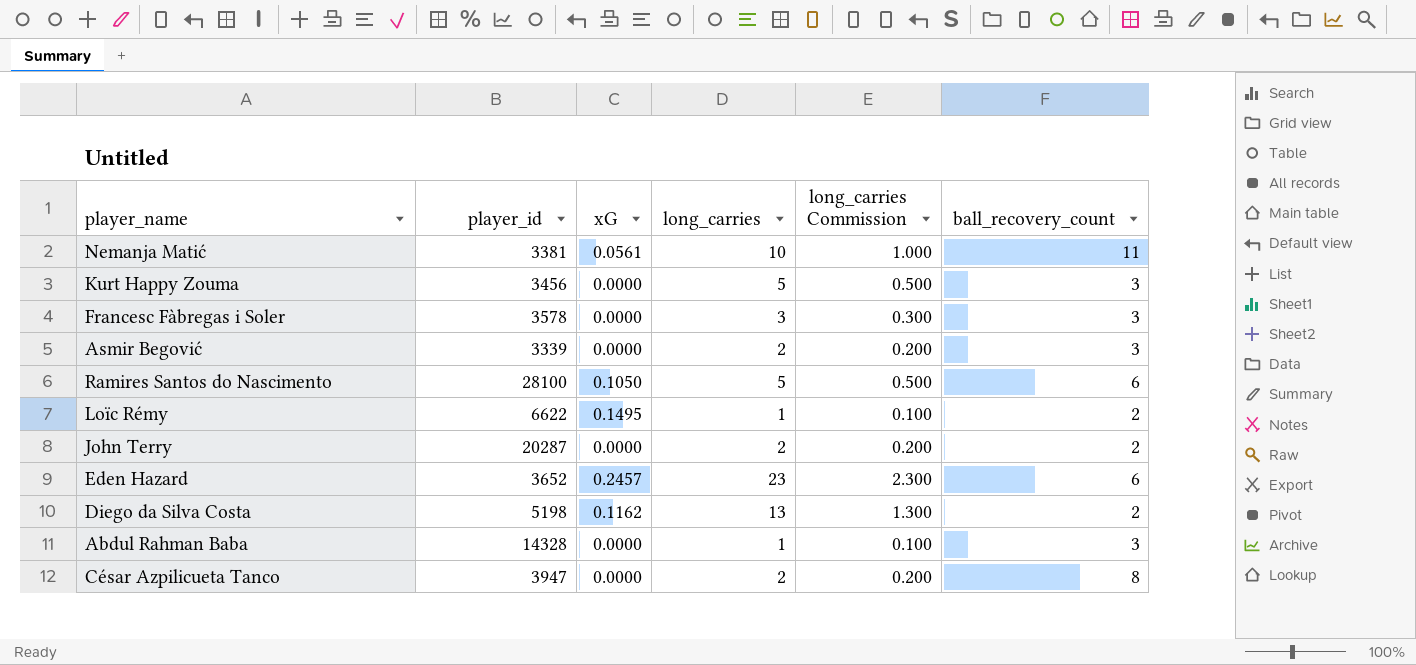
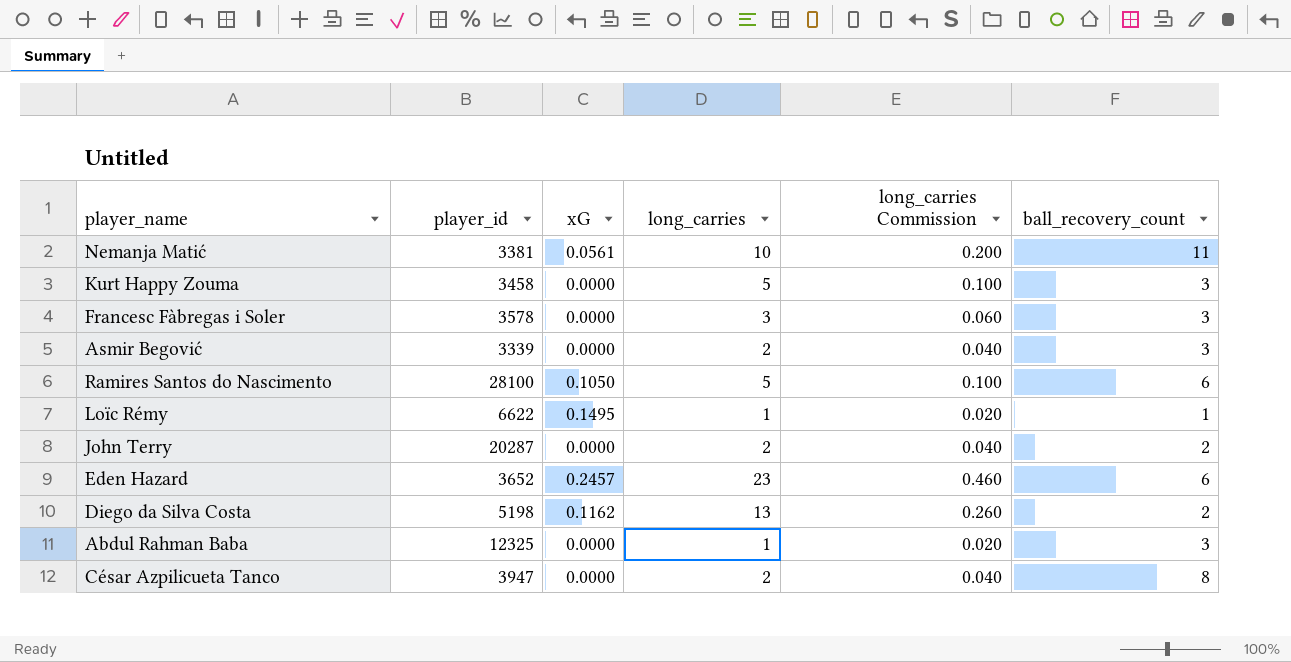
column long_carries Commission | formula: [long_carries] * 0.1 -> [long_carries] * 0.02
Kurt Happy Zouma | player_id: 3456 -> 3458
Loïc Rémy | ball_recovery_count: 2 -> 1
Abdul Rahman Baba | player_id: 14328 -> 12325

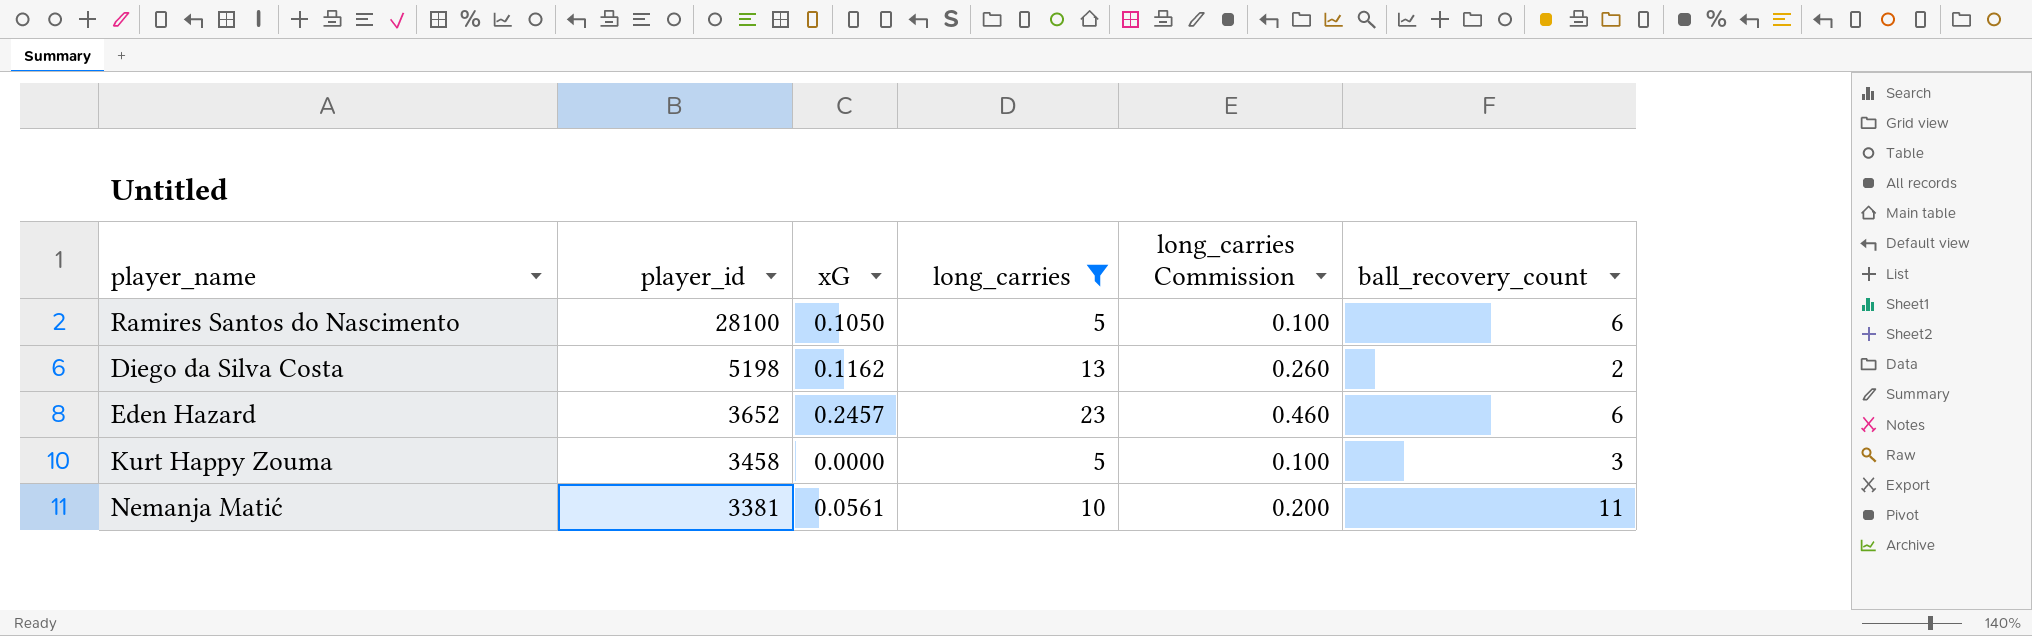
filter: none -> long_carries >= 5
row order: none -> player_id descending

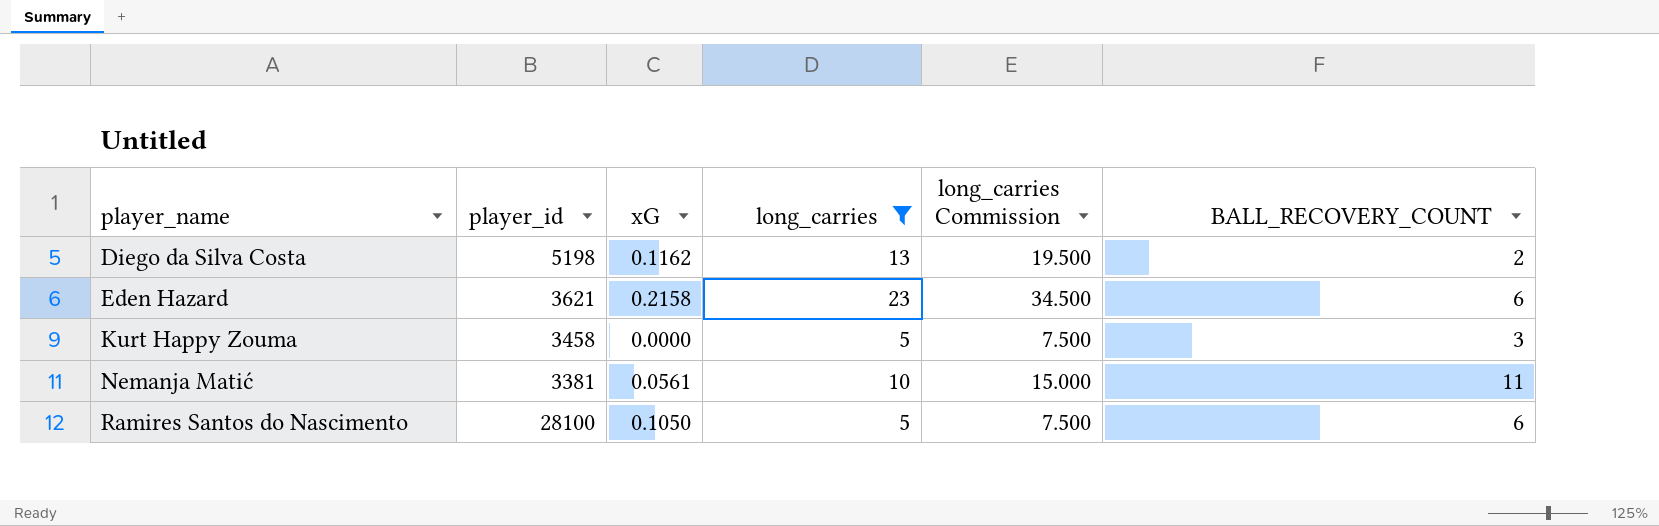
row order: player_id descending -> player_name ascending
column long_carries Commission | formula: [long_carries] * 0.02 -> [long_carries] * 1.5
column name: ball_recovery_count -> BALL_RECOVERY_COUNT
Eden Hazard | player_id: 3652 -> 3621
Eden Hazard | xG: 0.2457 -> 0.2158

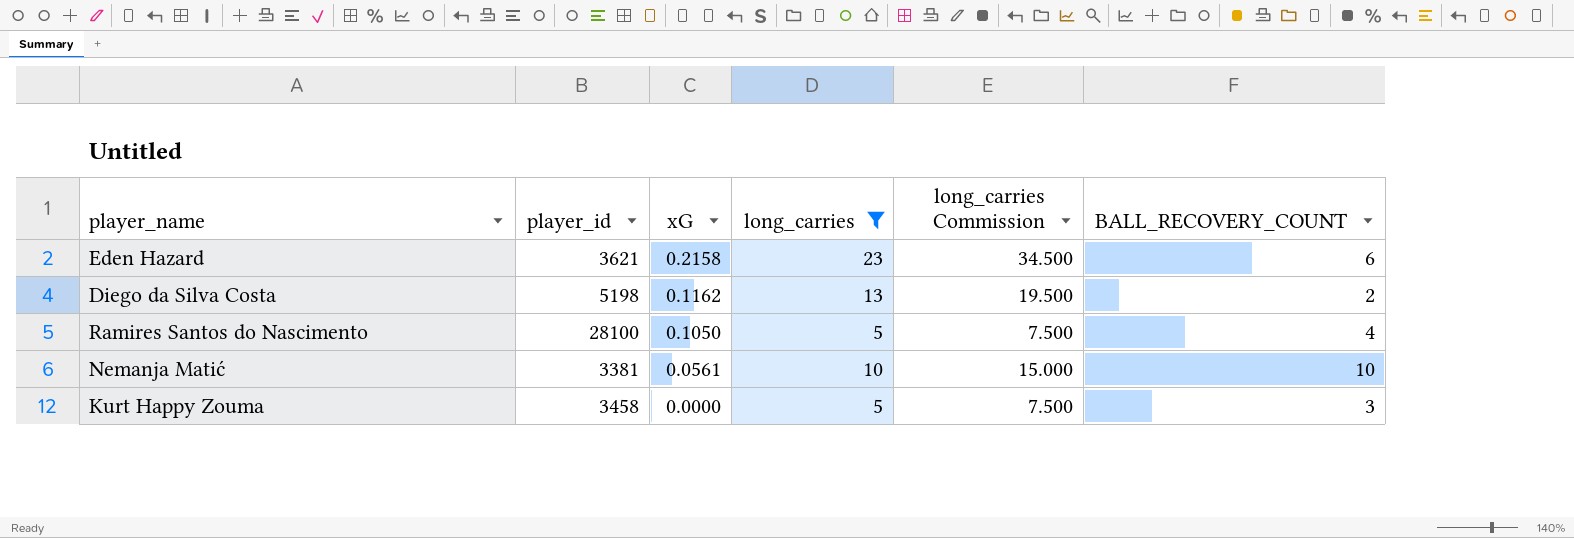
row order: player_name ascending -> xG descending
Ramires Santos do Nascimento | BALL_RECOVERY_COUNT: 6 -> 4
Nemanja Matić | BALL_RECOVERY_COUNT: 11 -> 10

